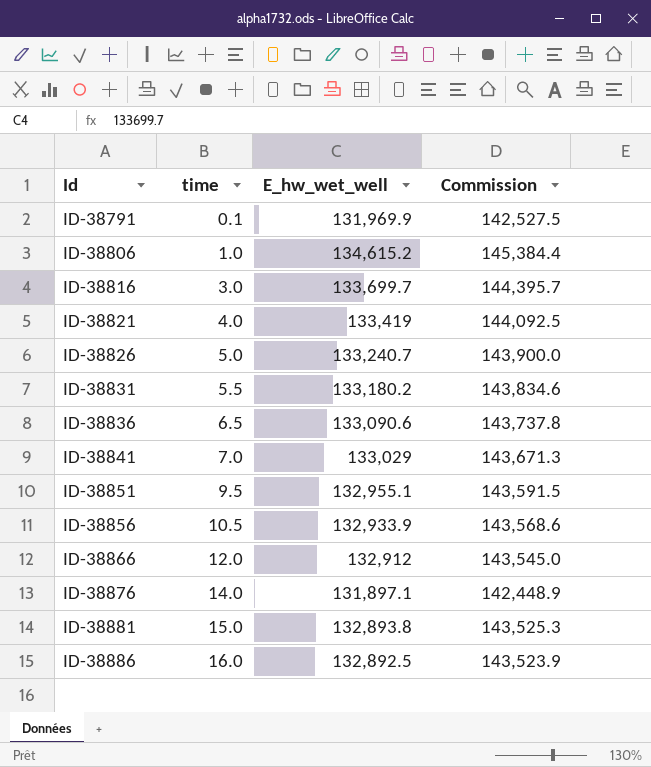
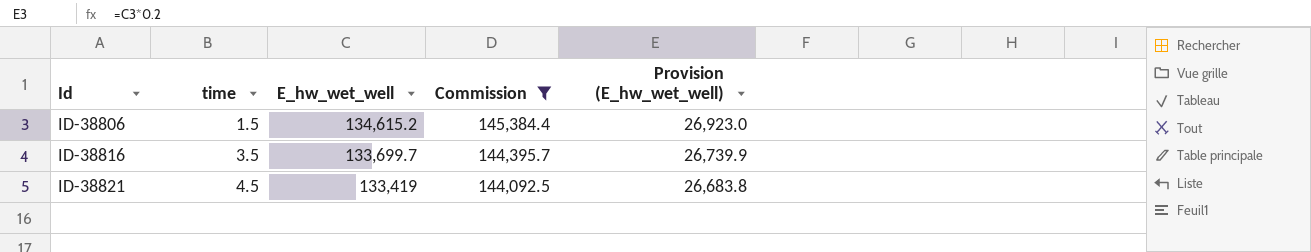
filter: none -> Commission >= 144,092.5
column Provision (E_hw_wet_well) | formula: none -> [E_hw_wet_well] * 0.2
ID-38806 | time: 1.0 -> 1.5
ID-38816 | time: 3.0 -> 3.5
ID-38821 | time: 4.0 -> 4.5

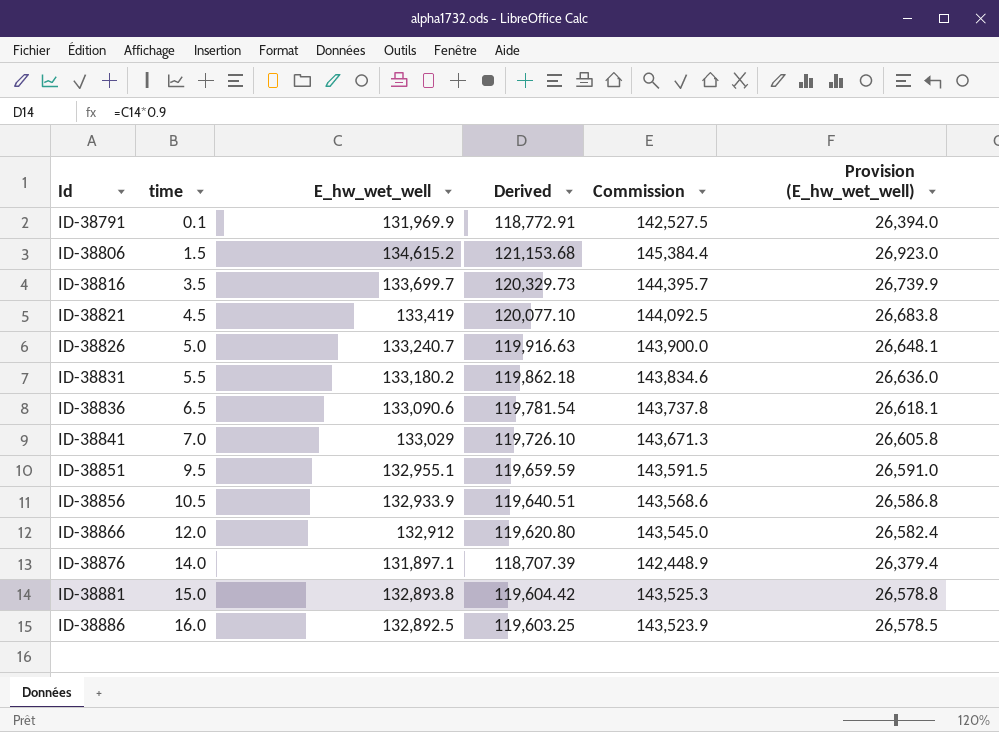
filter: Commission >= 144,092.5 -> none
column Derived | formula: none -> [E_hw_wet_well] * 0.9

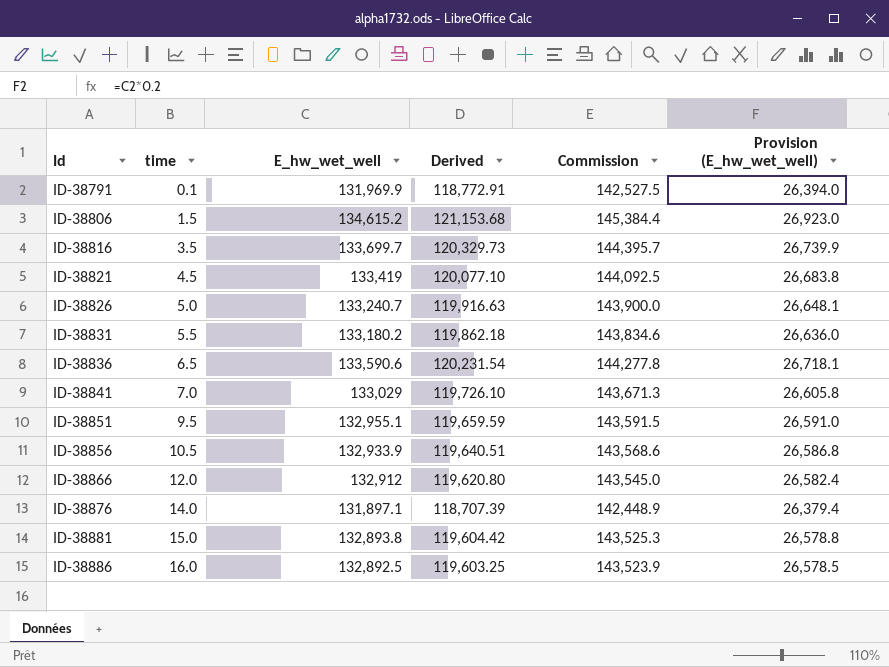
ID-38836 | E_hw_wet_well: 133,090.6 -> 133,590.6
ID-38836 | Derived: 119,781.54 -> 120,231.54
ID-38836 | Commission: 143,737.8 -> 144,277.8
ID-38836 | Provision (E_hw_wet_well): 26,618.1 -> 26,718.1

